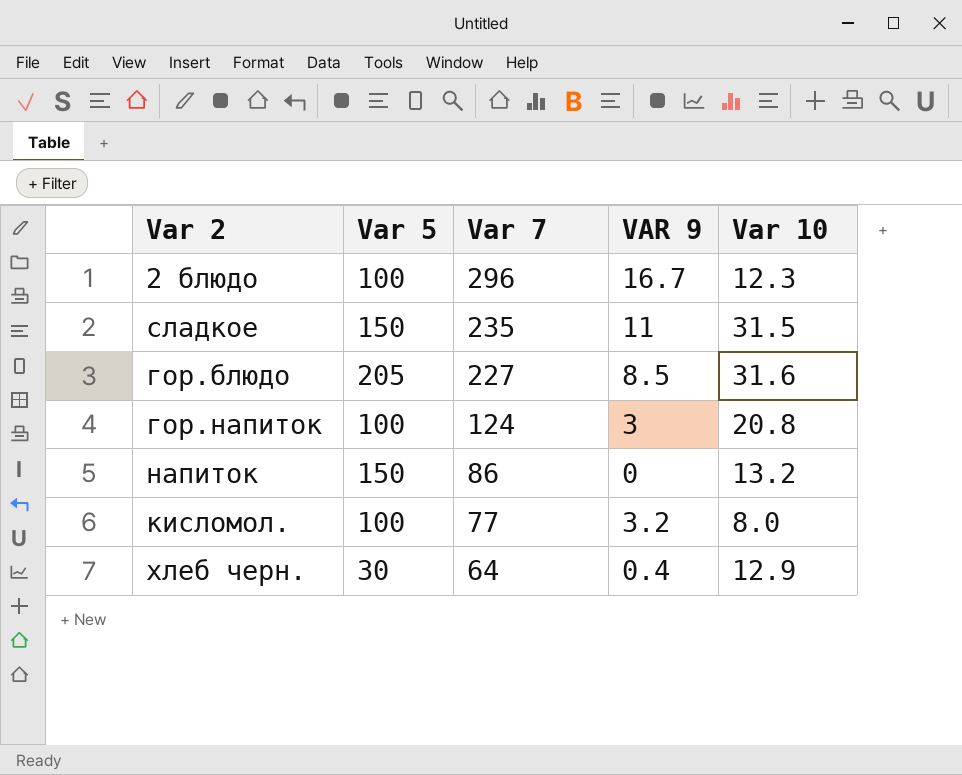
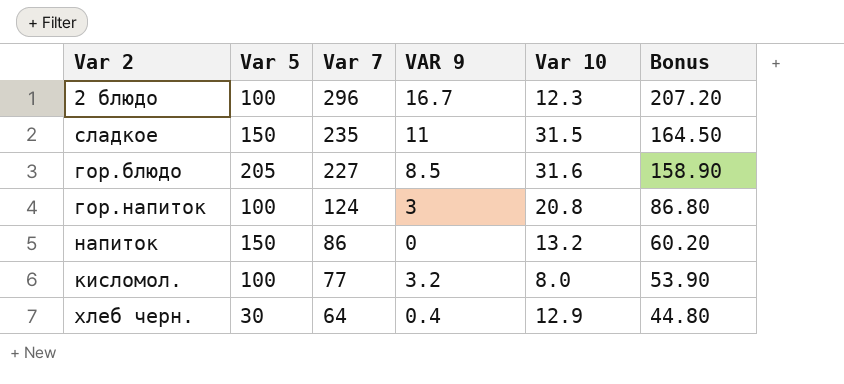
column Bonus | formula: none -> [Var 7] * 0.7

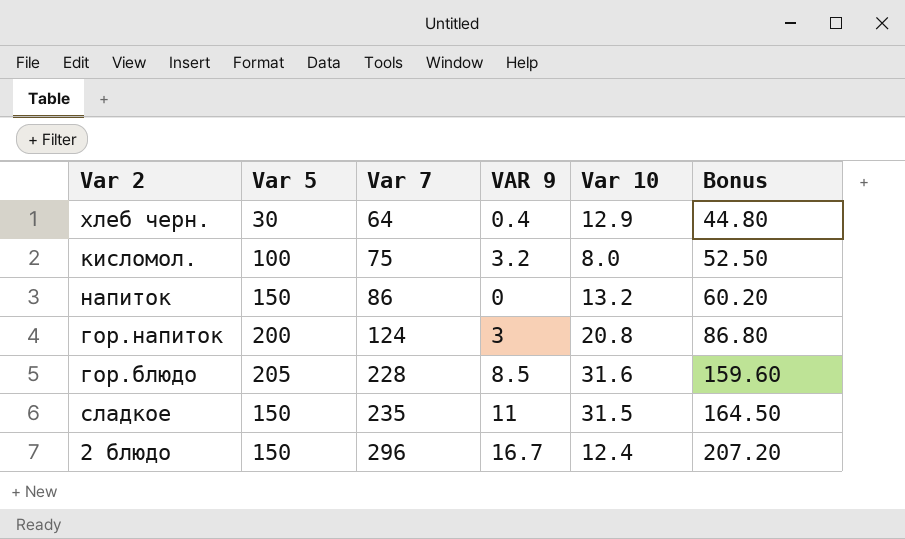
row order: Var 7 descending -> Var 7 ascending
кисломол. | Var 7: 77 -> 75
кисломол. | Bonus: 53.90 -> 52.50
гор.напиток | Var 5: 100 -> 200
гор.блюдо | Var 7: 227 -> 228
гор.блюдо | Bonus: 158.90 -> 159.60
2 блюдо | Var 5: 100 -> 150
2 блюдо | Var 10: 12.3 -> 12.4

